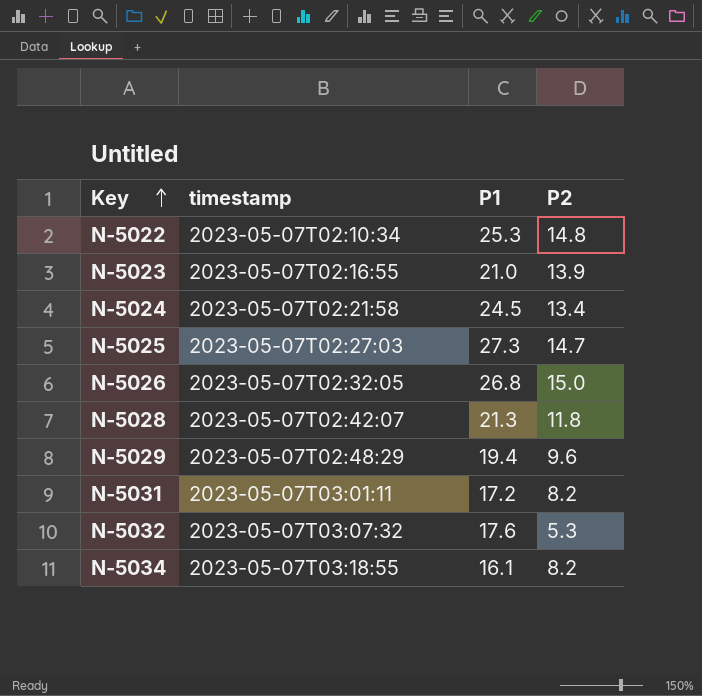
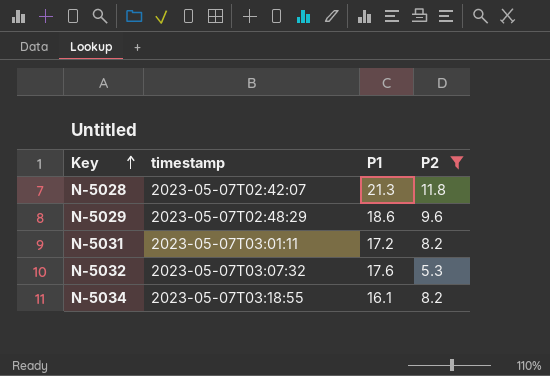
filter: none -> P2 <= 11.8
N-5029 | P1: 19.4 -> 18.6

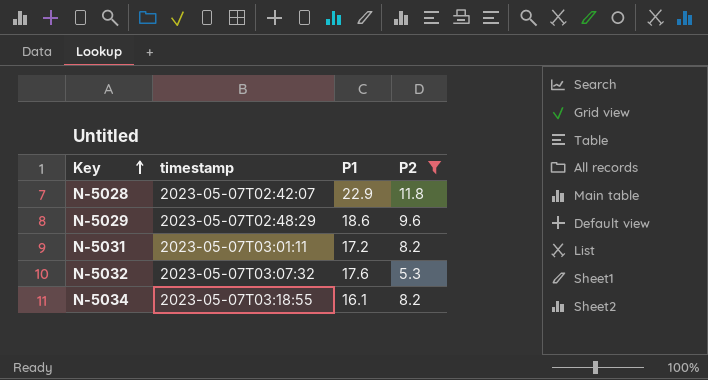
N-5028 | P1: 21.3 -> 22.9

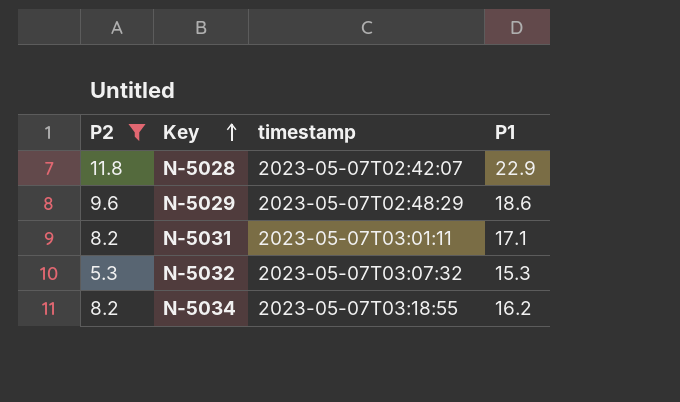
column P2 | position: 4 -> 1
N-5031 | P1: 17.2 -> 17.1
N-5032 | P1: 17.6 -> 15.3
N-5034 | P1: 16.1 -> 16.2

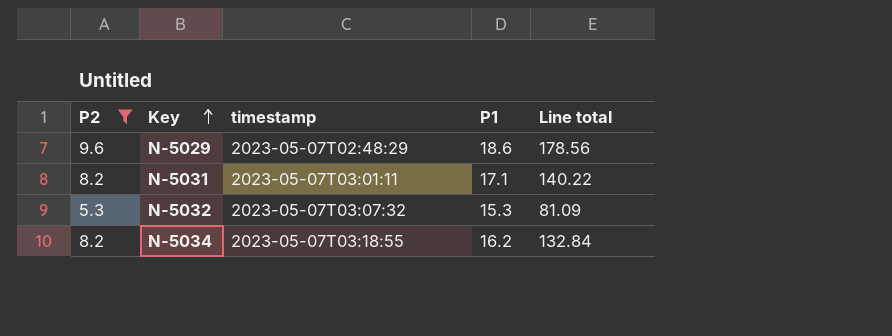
column Line total | formula: none -> [P2] * [P1]
row N-5028: 11.8 | 2023-05-07T02:42:07 | 22.9 -> none

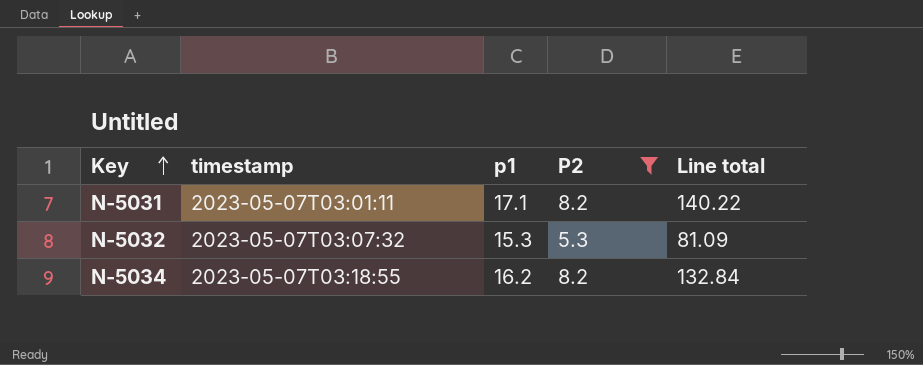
column name: P1 -> p1
column P2 | position: 1 -> 4
row N-5029: 9.6 | 2023-05-07T02:48:29 | 18.6 | 178.56 -> none

